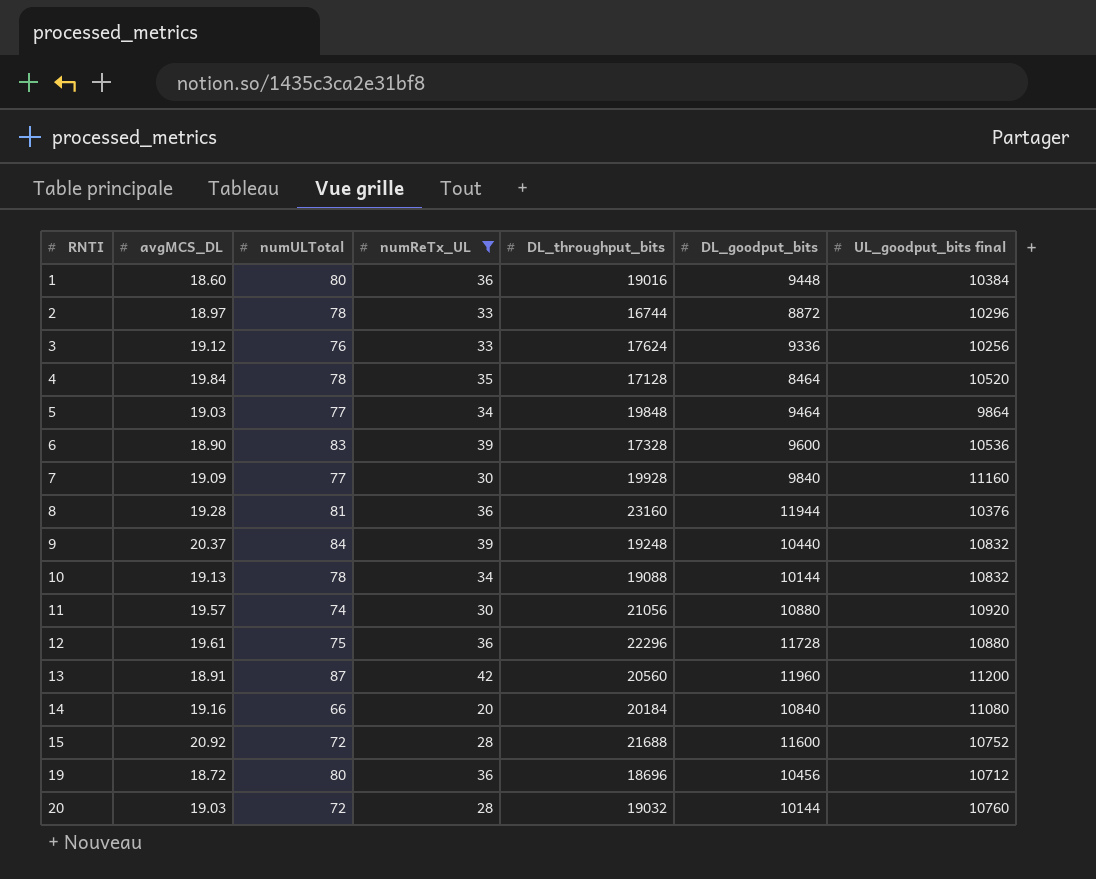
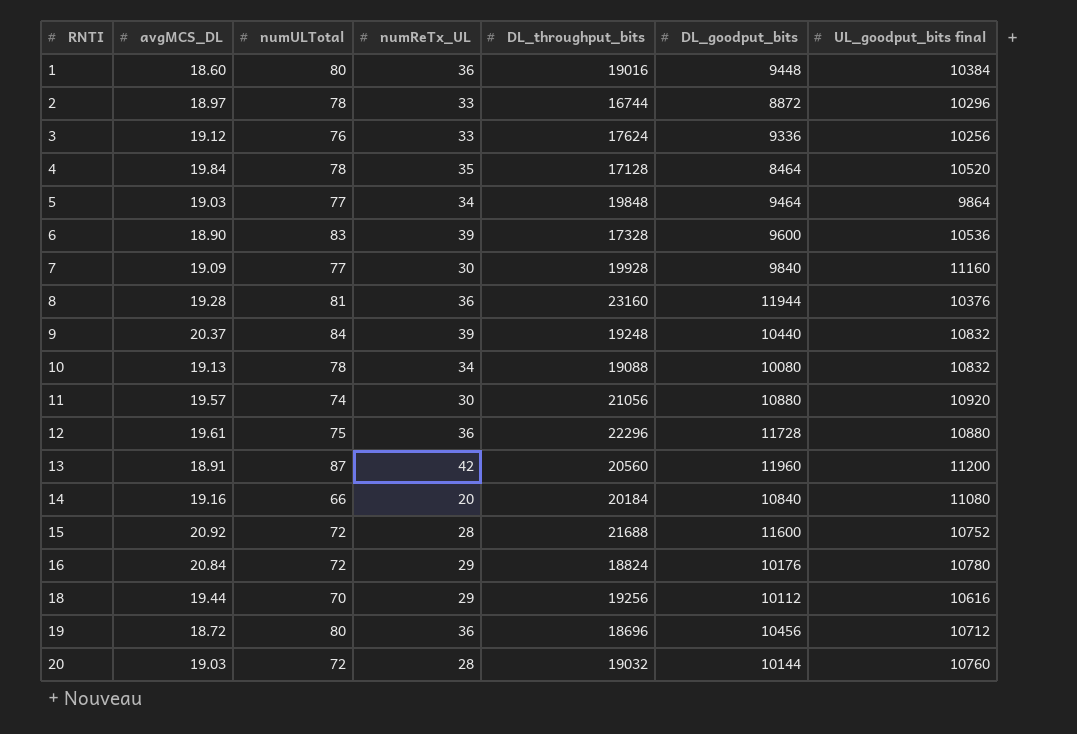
filter: numReTx_UL != 29 -> none
10 | DL_goodput_bits: 10144 -> 10080

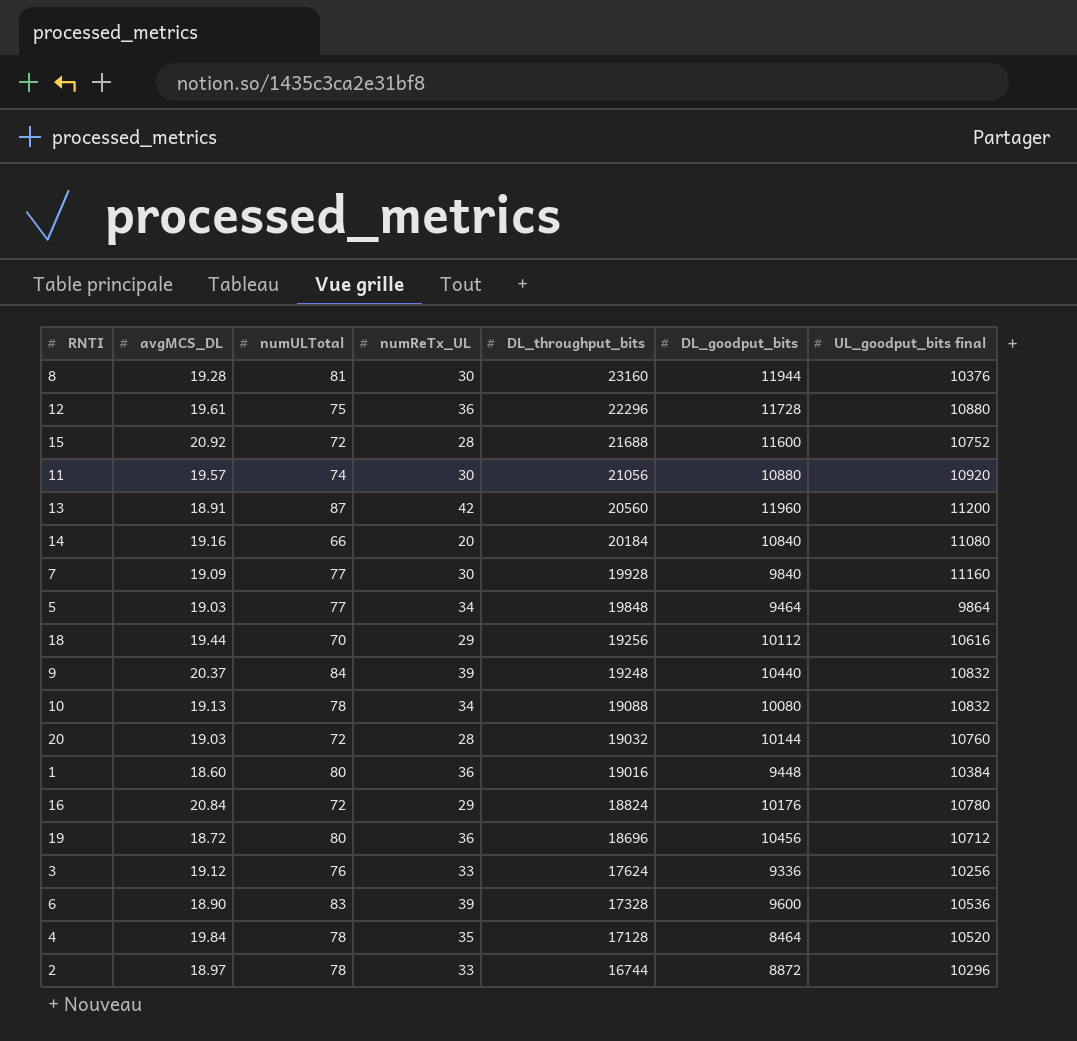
row order: RNTI ascending -> DL_throughput_bits descending
8 | numReTx_UL: 36 -> 30

